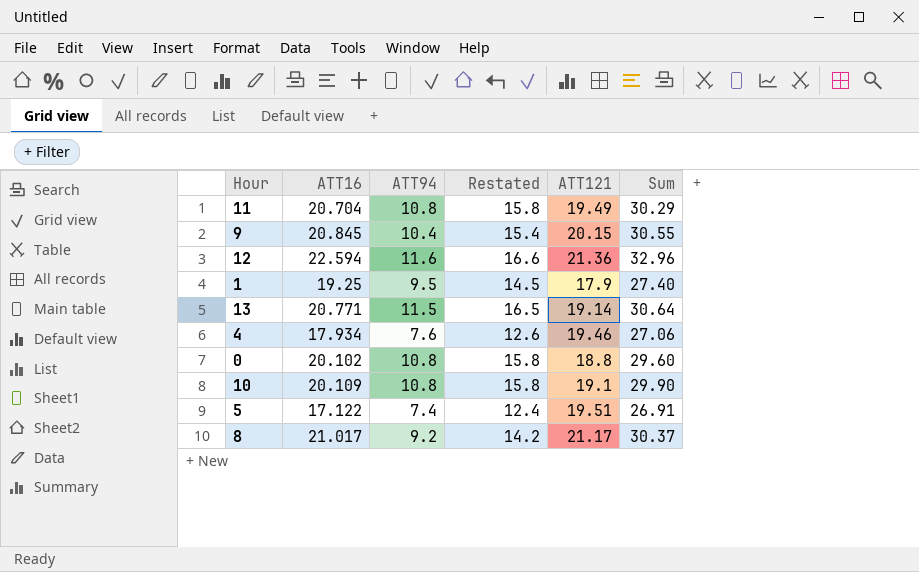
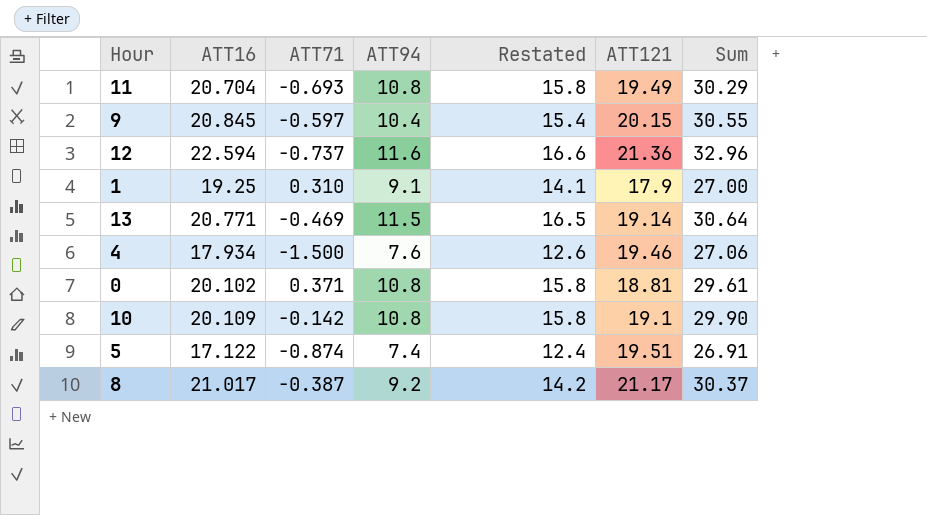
column ATT71 | position: none -> 3
1 | ATT94: 9.5 -> 9.1
1 | Restated: 14.5 -> 14.1
1 | Sum: 27.40 -> 27.00
0 | ATT121: 18.8 -> 18.81
0 | Sum: 29.60 -> 29.61

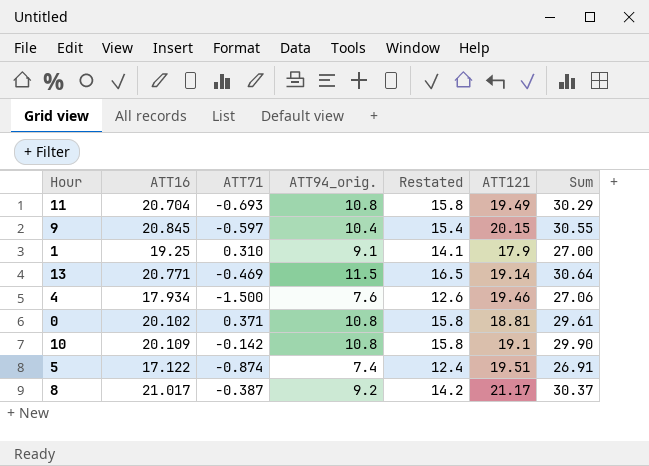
column name: ATT94 -> ATT94_orig.
row 12: 22.594 | -0.737 | 11.6 | 16.6 | 21.36 | 32.96 -> none

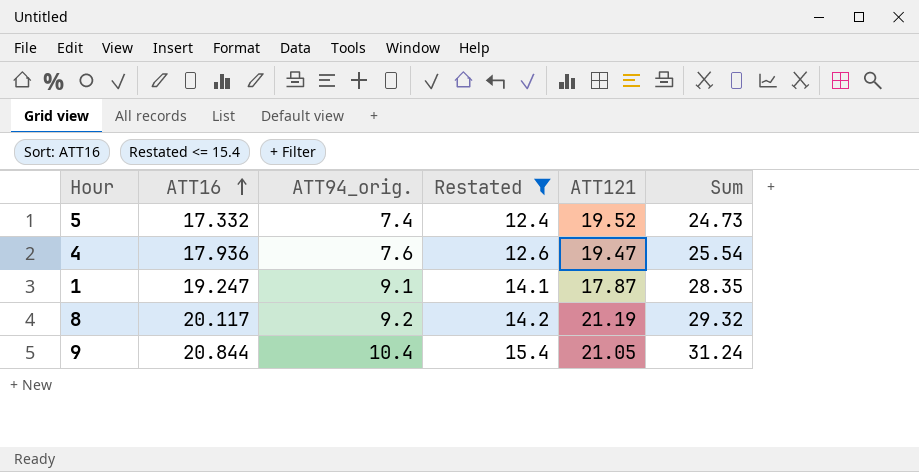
filter: none -> Restated <= 15.4
row order: none -> ATT16 ascending
column ATT71 | position: 3 -> none
column Sum | formula: [ATT94_orig.] + [ATT121] -> [ATT16] + [ATT94_orig.]
5 | ATT16: 17.122 -> 17.332
5 | ATT121: 19.51 -> 19.52
4 | ATT16: 17.934 -> 17.936
4 | ATT121: 19.46 -> 19.47
1 | ATT16: 19.25 -> 19.247
1 | ATT121: 17.9 -> 17.87
8 | ATT16: 21.017 -> 20.117
8 | ATT121: 21.17 -> 21.19
9 | ATT16: 20.845 -> 20.844
9 | ATT121: 20.15 -> 21.05

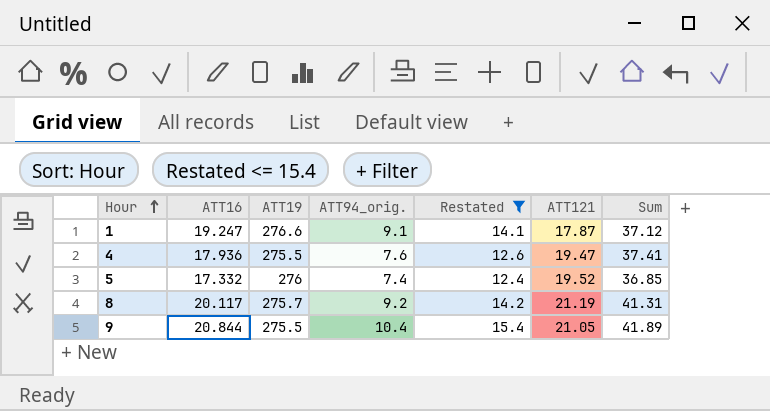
row order: ATT16 ascending -> Hour ascending
column ATT19 | position: none -> 3
column Sum | formula: [ATT16] + [ATT94_orig.] -> [ATT16] + [ATT121]

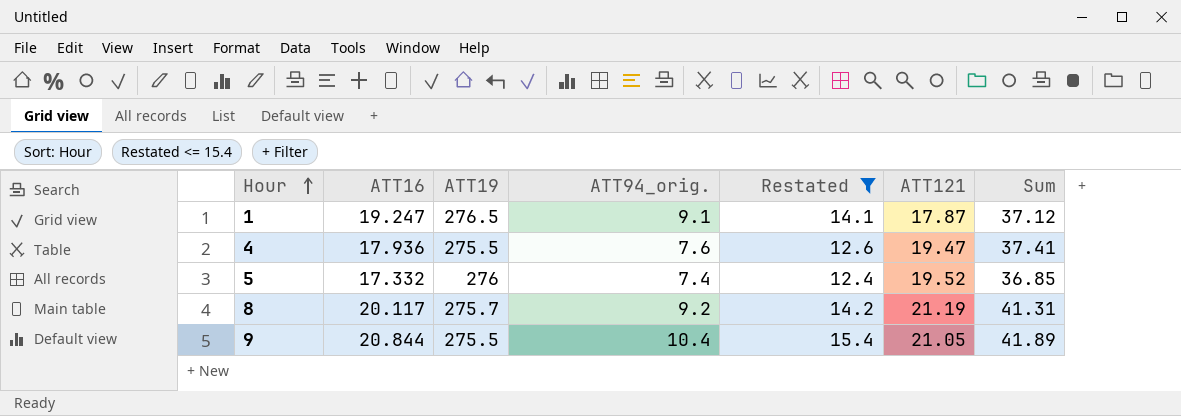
1 | ATT19: 276.6 -> 276.5

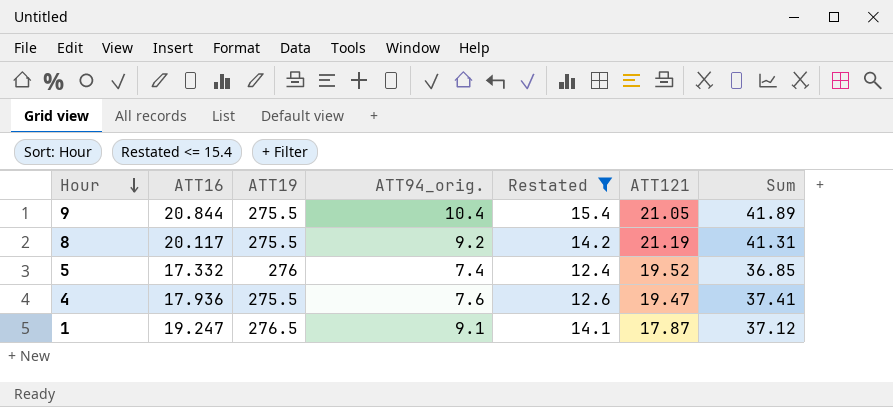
row order: Hour ascending -> Hour descending
8 | ATT19: 275.7 -> 275.5

